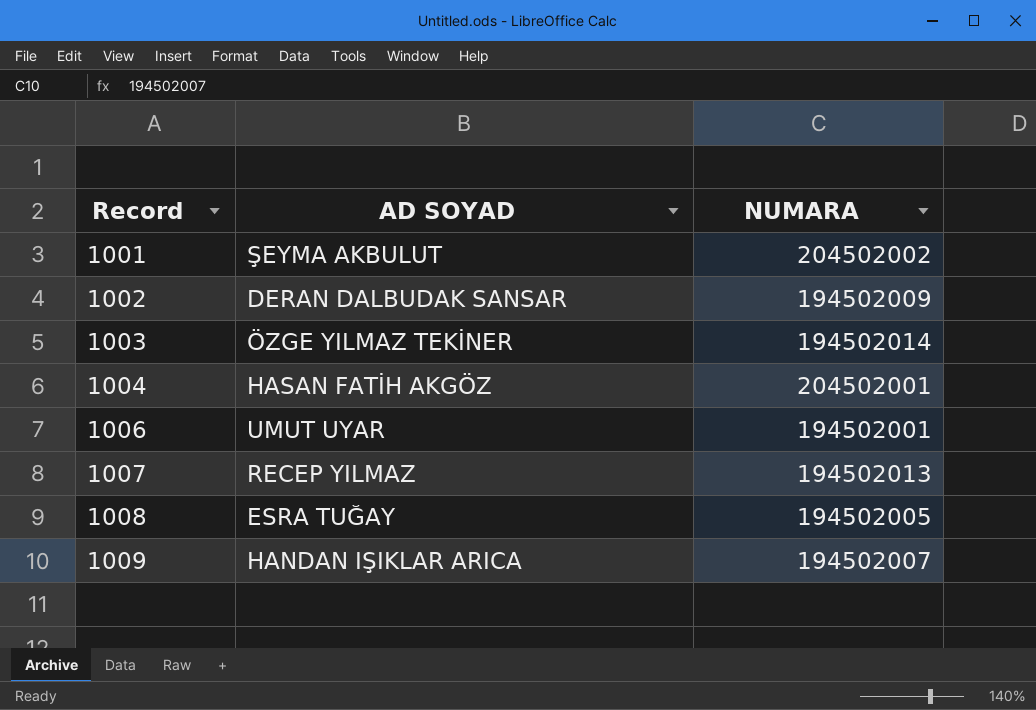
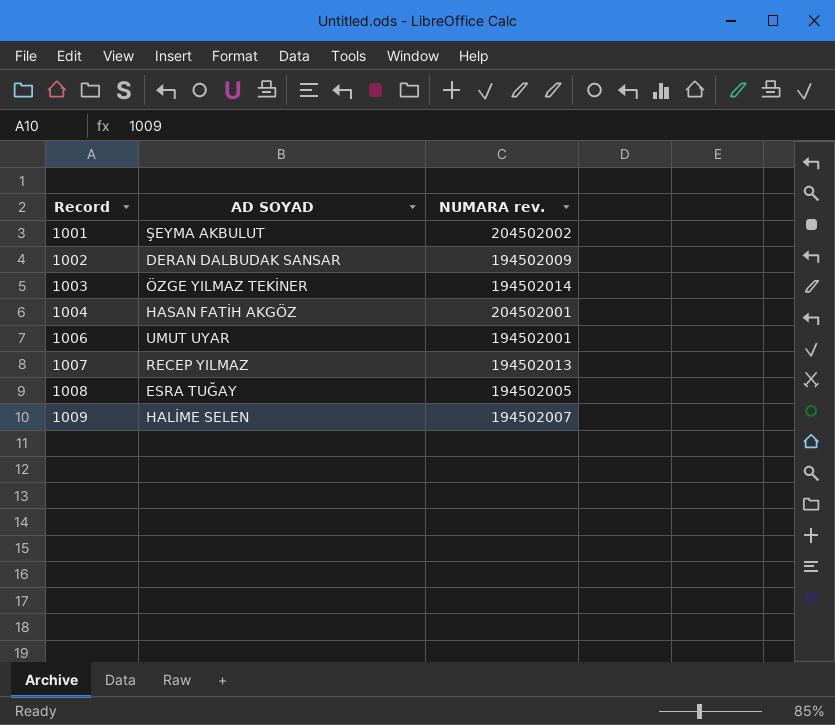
column name: NUMARA -> NUMARA rev.
1009 | AD SOYAD: HANDAN IŞIKLAR ARICA -> HALİME SELEN

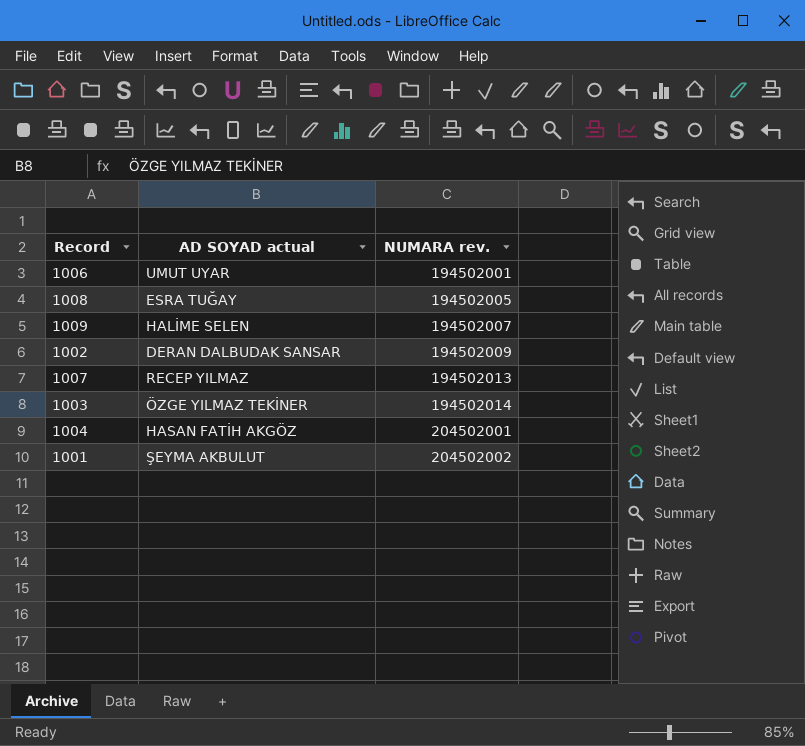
row order: Record ascending -> NUMARA rev. ascending
column name: AD SOYAD -> AD SOYAD actual

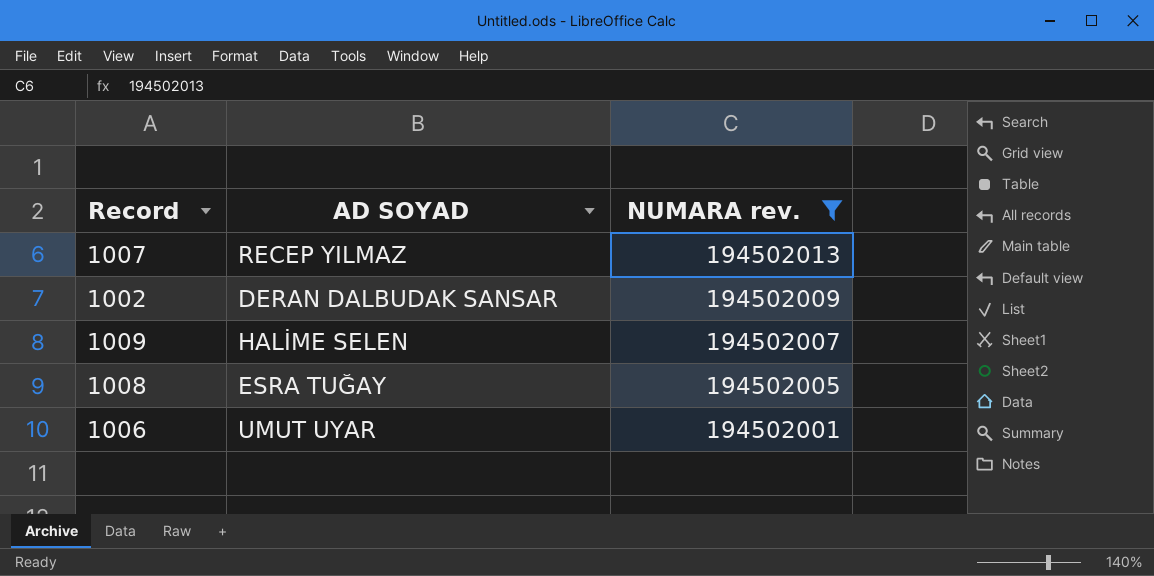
filter: none -> NUMARA rev. <= 194502013
row order: NUMARA rev. ascending -> NUMARA rev. descending
column name: AD SOYAD actual -> AD SOYAD

